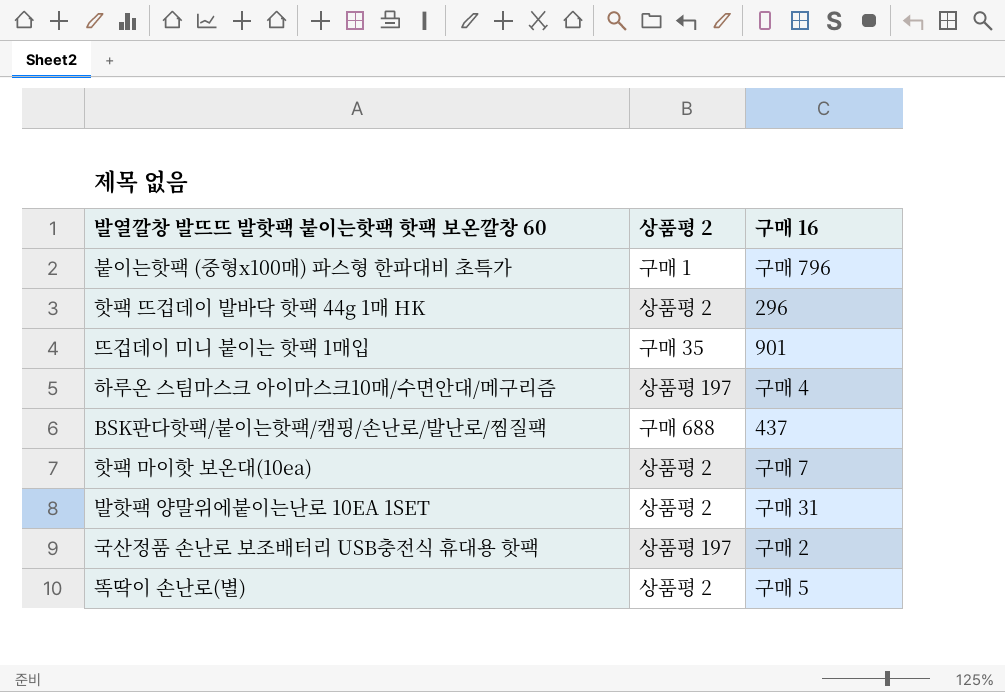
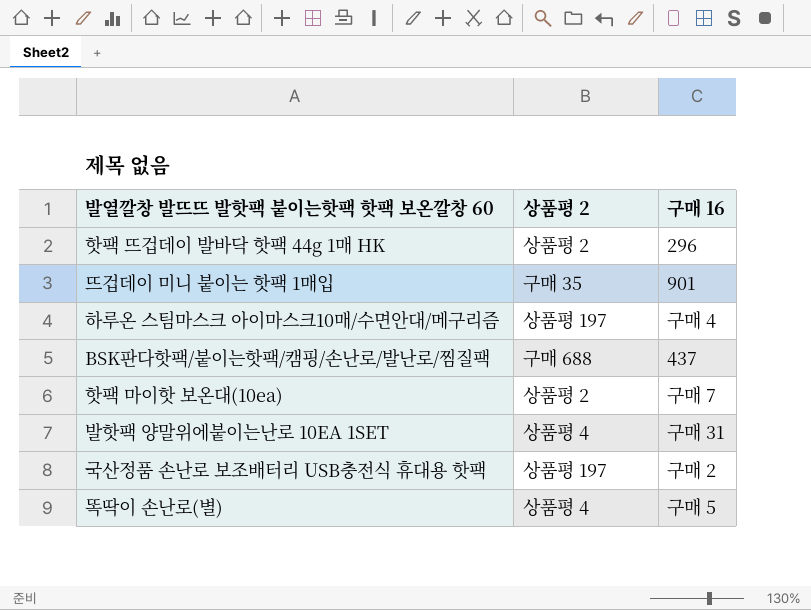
row 붙이는핫팩 (중형x100매) 파스형 한파대비 초특가: 구매 1 | 구매 796 -> none
발핫팩 양말위에붙이는난로 10EA 1SET | 상품평 2: 상품평 2 -> 상품평 4
똑딱이 손난로(별) | 상품평 2: 상품평 2 -> 상품평 4

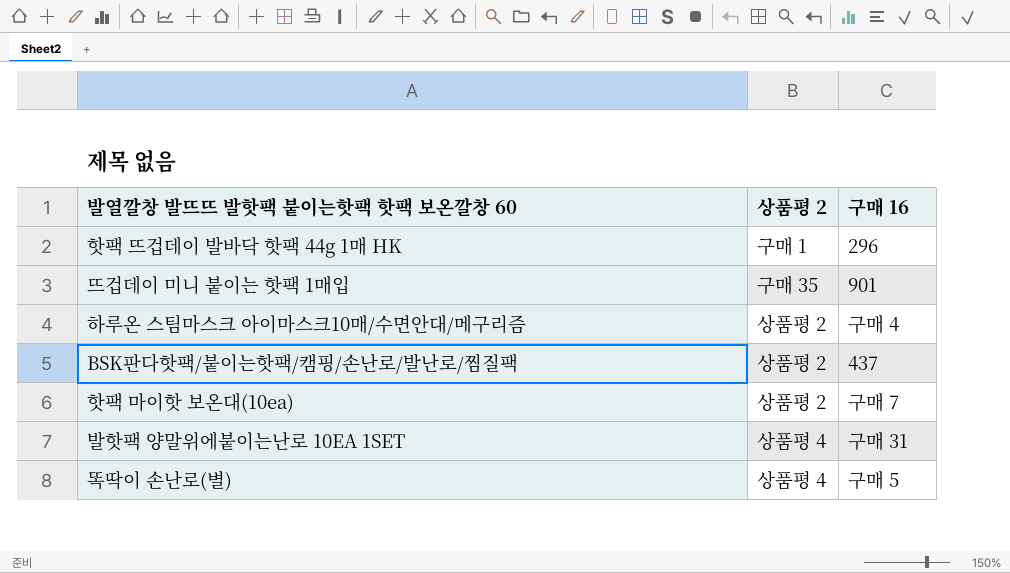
row 국산정품 손난로 보조배터리 USB충전식 휴대용 핫팩: 상품평 197 | 구매 2 -> none
핫팩 뜨겁데이 발바닥 핫팩 44g 1매 HK | 상품평 2: 상품평 2 -> 구매 1
하루온 스팀마스크 아이마스크10매/수면안대/메구리즘 | 상품평 2: 상품평 197 -> 상품평 2
BSK판다핫팩/붙이는핫팩/캠핑/손난로/발난로/찜질팩 | 상품평 2: 구매 688 -> 상품평 2

